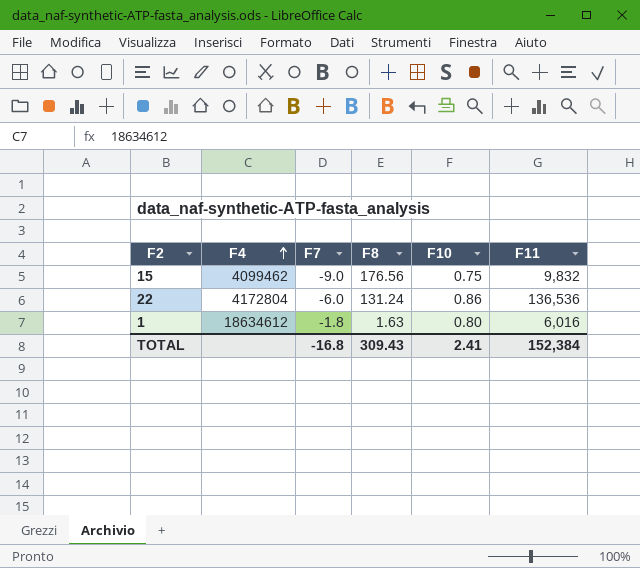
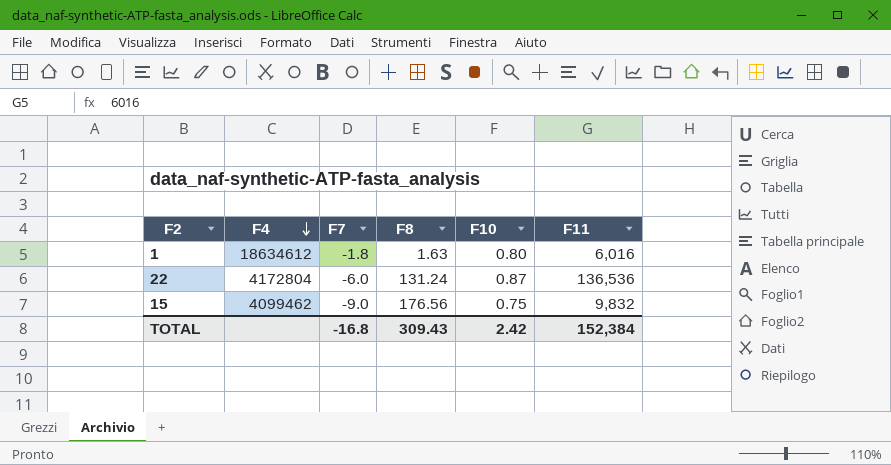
row order: F4 ascending -> F4 descending
22 | F10: 0.86 -> 0.87
TOTAL | F10: 2.41 -> 2.42

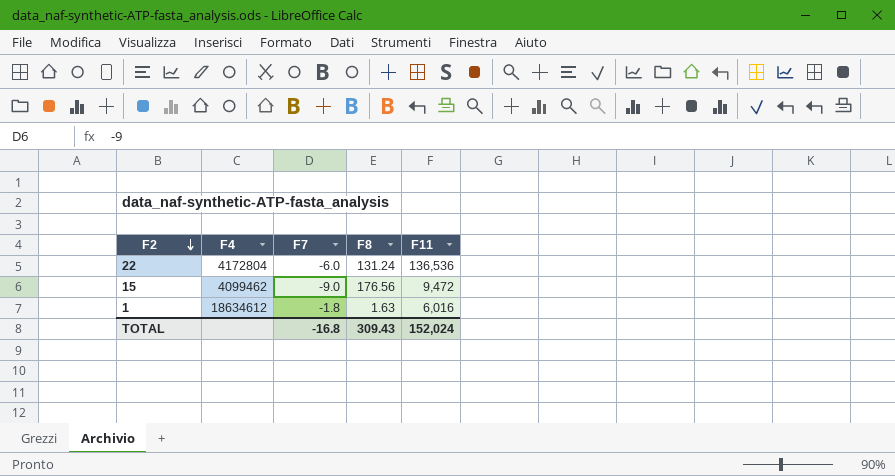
row order: F4 descending -> F2 descending
column F10 | position: 5 -> none
15 | F11: 9,832 -> 9,472
TOTAL | F11: 152,384 -> 152,024

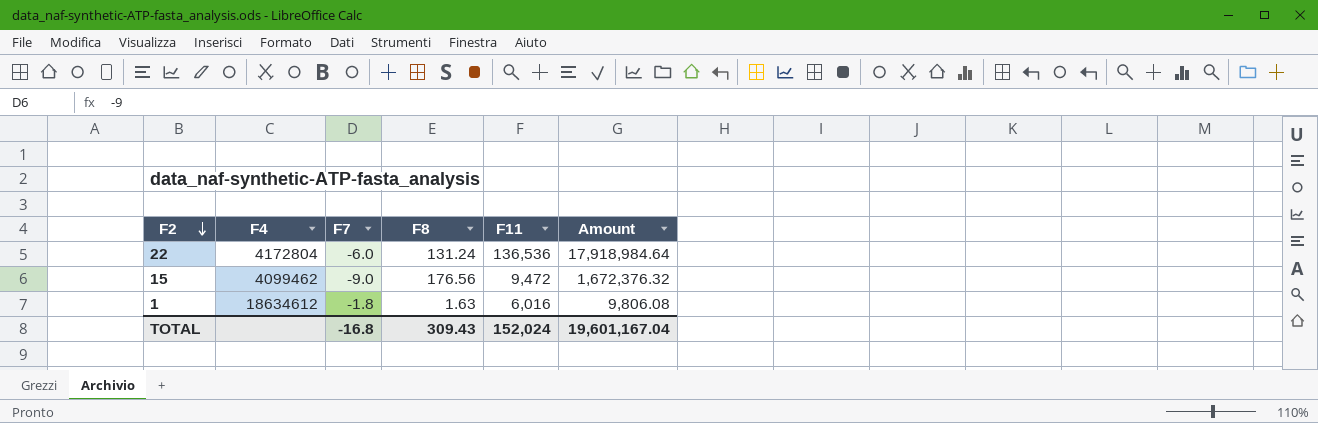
column Amount | formula: none -> [F8] * [F11]

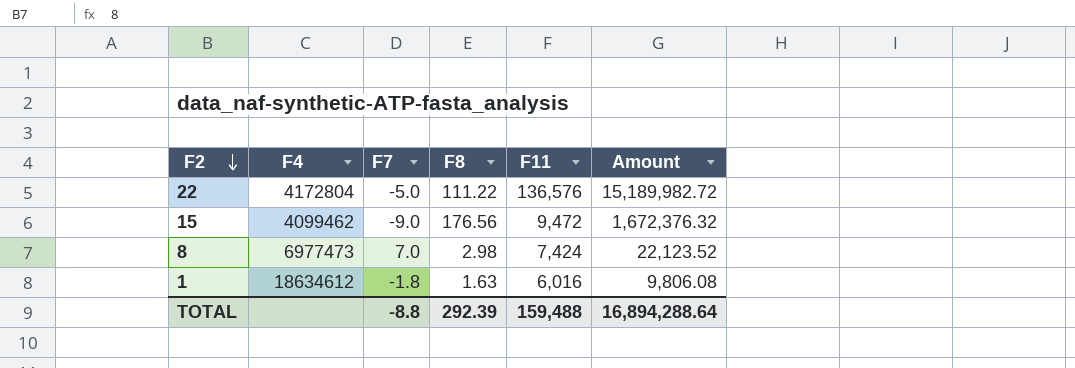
22 | F7: -6.0 -> -5.0
22 | F8: 131.24 -> 111.22
22 | F11: 136,536 -> 136,576
22 | Amount: 17,918,984.64 -> 15,189,982.72
row 8: none -> 6977473 | 7.0 | 2.98 | 7,424 | 22,123.52
TOTAL | F7: -16.8 -> -8.8
TOTAL | F8: 309.43 -> 292.39
TOTAL | F11: 152,024 -> 159,488
TOTAL | Amount: 19,601,167.04 -> 16,894,288.64

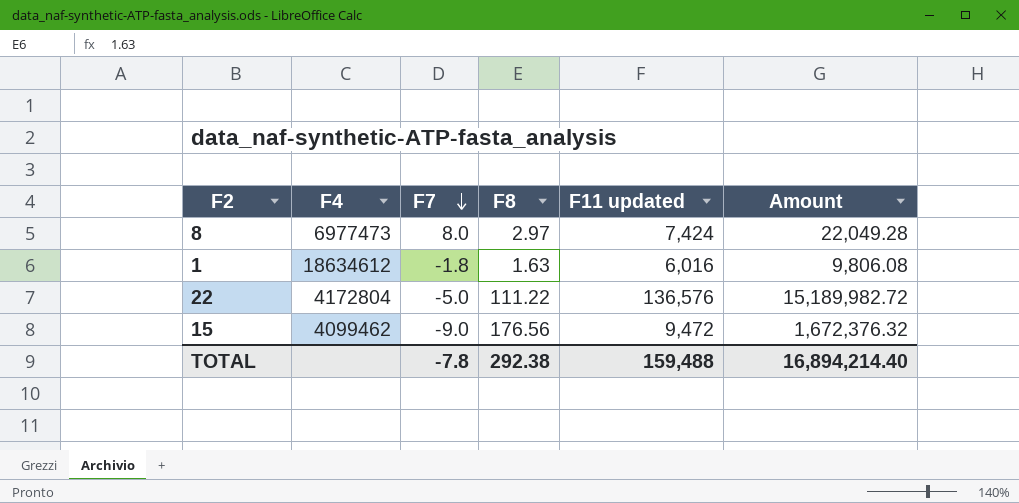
row order: F2 descending -> F7 descending
column name: F11 -> F11 updated
8 | F7: 7.0 -> 8.0
8 | F8: 2.98 -> 2.97
8 | Amount: 22,123.52 -> 22,049.28
TOTAL | F7: -8.8 -> -7.8
TOTAL | F8: 292.39 -> 292.38
TOTAL | Amount: 16,894,288.64 -> 16,894,214.40

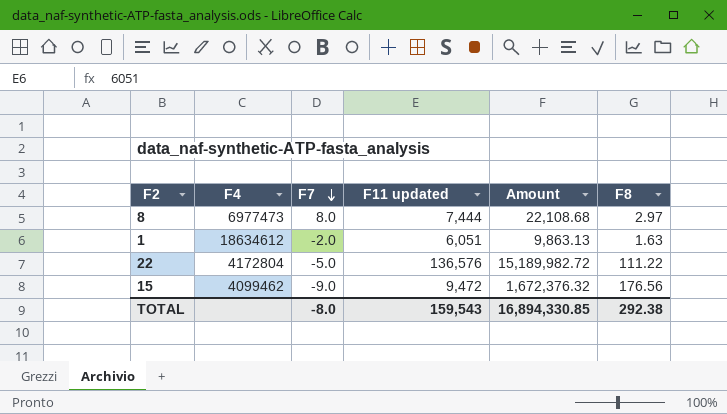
column F8 | position: 4 -> 6
8 | F11 updated: 7,424 -> 7,444
8 | Amount: 22,049.28 -> 22,108.68
1 | F7: -1.8 -> -2.0
1 | F11 updated: 6,016 -> 6,051
1 | Amount: 9,806.08 -> 9,863.13
TOTAL | F7: -7.8 -> -8.0
TOTAL | F11 updated: 159,488 -> 159,543
TOTAL | Amount: 16,894,214.40 -> 16,894,330.85

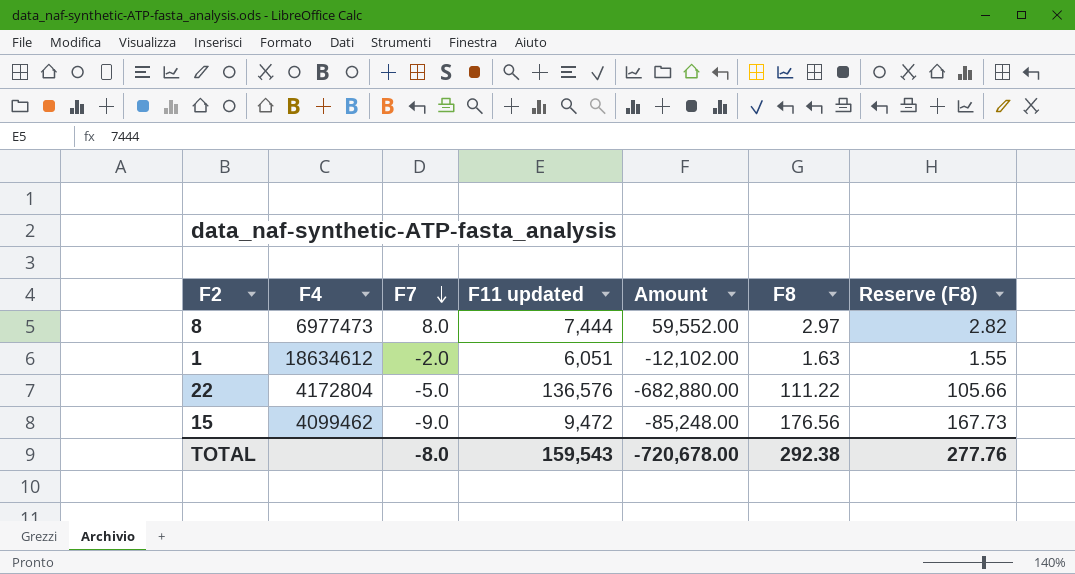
column Amount | formula: [F11 updated] * [F8] -> [F7] * [F11 updated]
column Reserve (F8) | formula: none -> [F8] * 0.95
TOTAL | Amount: 16,894,330.85 -> -720,678.00

